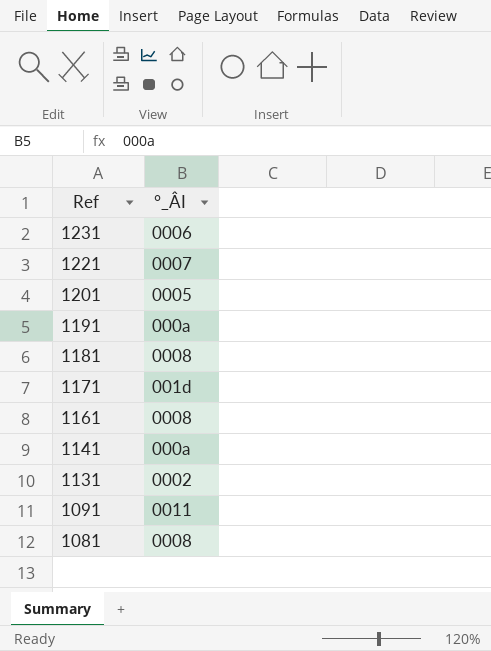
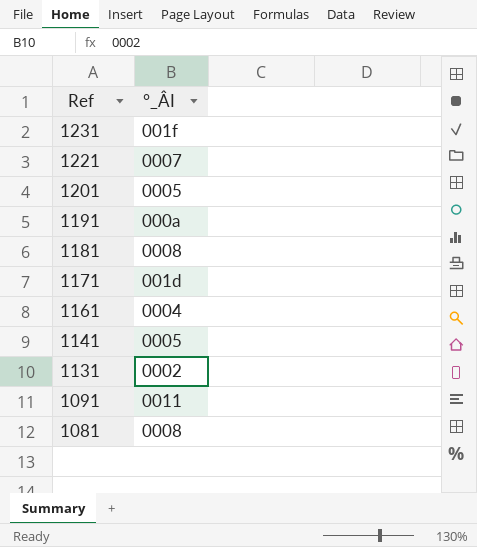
1231 | °_ÂI: 0006 -> 001f
1161 | °_ÂI: 0008 -> 0004
1141 | °_ÂI: 000a -> 0005

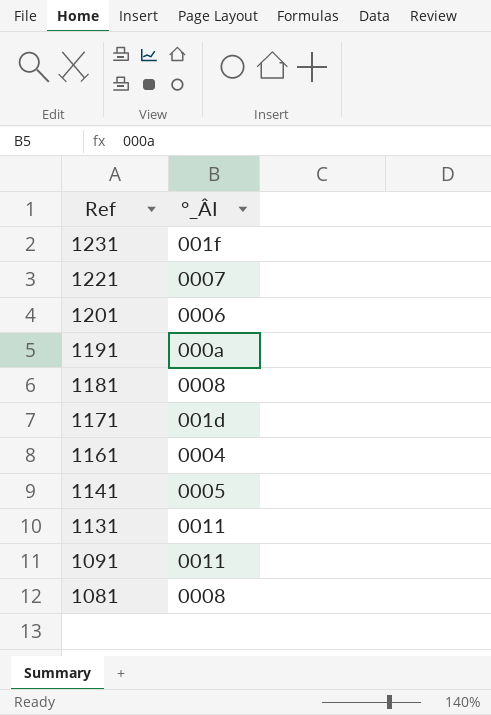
1201 | °_ÂI: 0005 -> 0006
1131 | °_ÂI: 0002 -> 0011

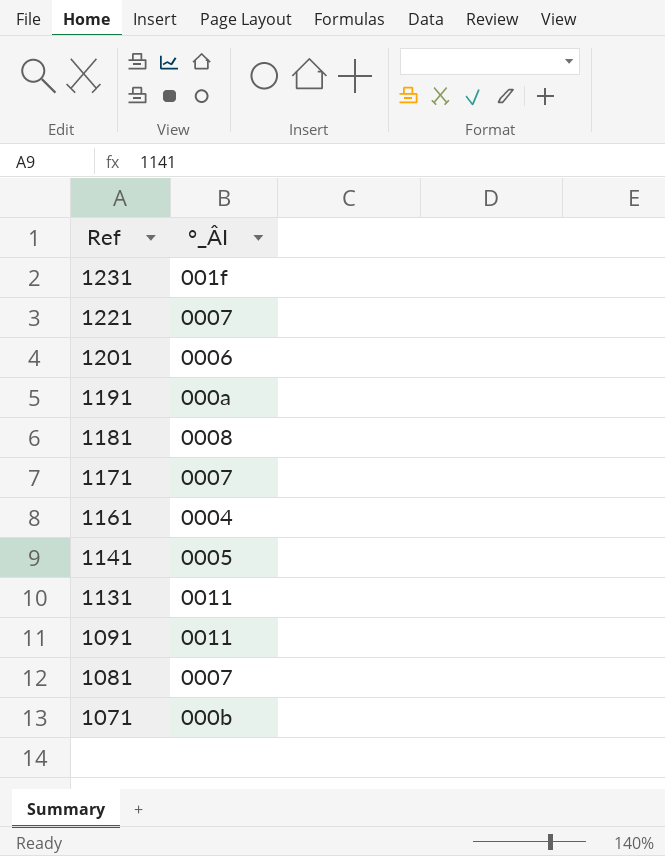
1171 | °_ÂI: 001d -> 0007
1081 | °_ÂI: 0008 -> 0007
row 1071: none -> 000b

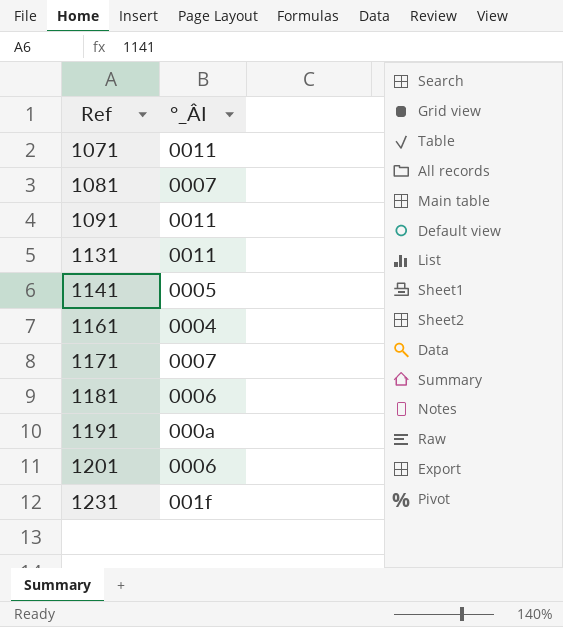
row order: Ref descending -> Ref ascending
row 1221: 0007 -> none
1071 | °_ÂI: 000b -> 0011
1181 | °_ÂI: 0008 -> 0006

